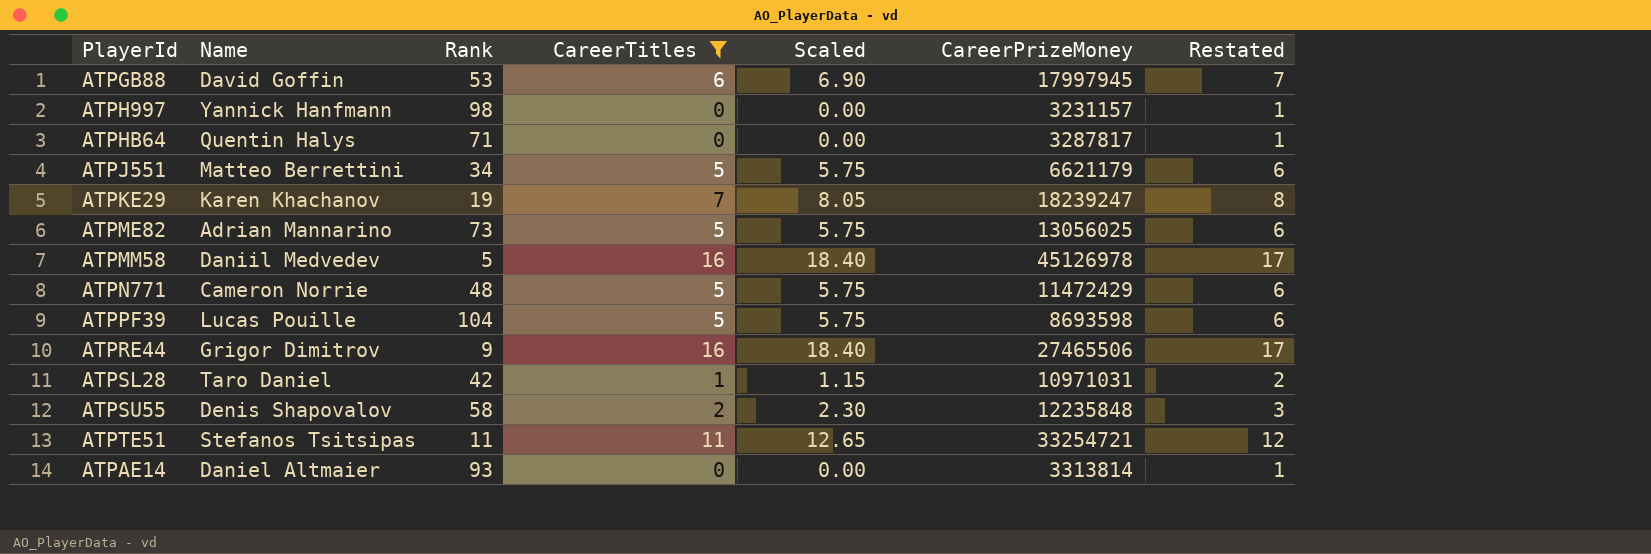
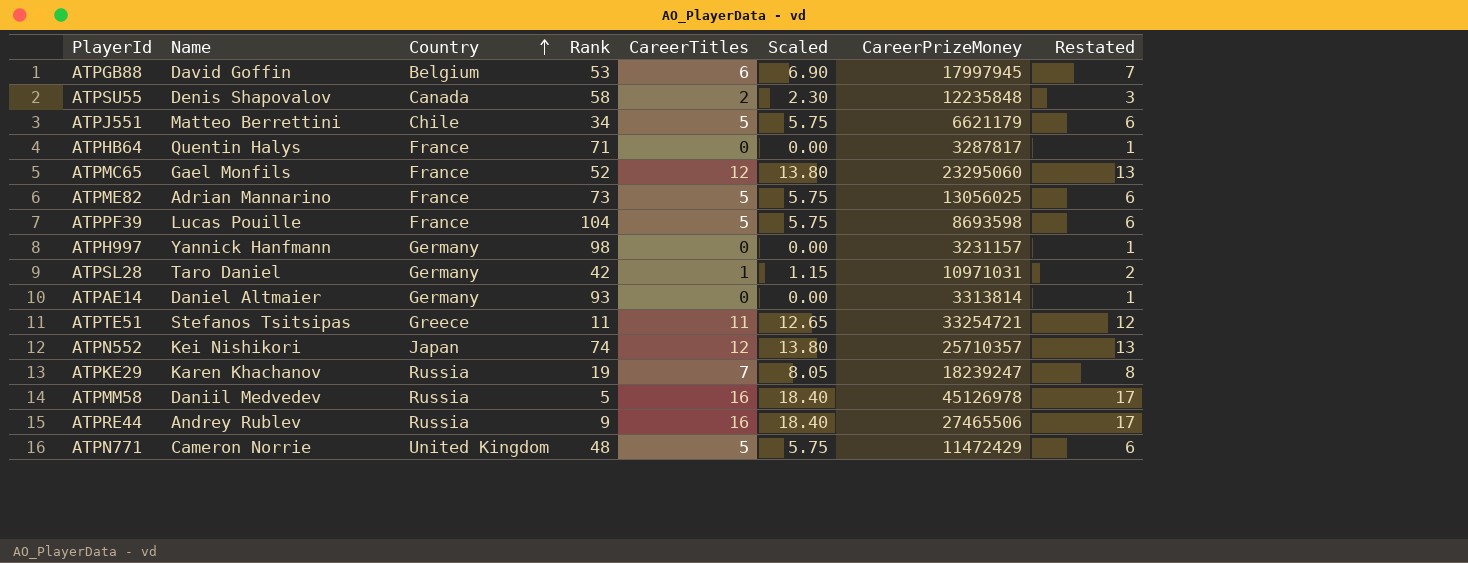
filter: CareerTitles != 12 -> none
row order: none -> Country ascending
column Country | position: none -> 3
ATPRE44 | Name: Grigor Dimitrov -> Andrey Rublev

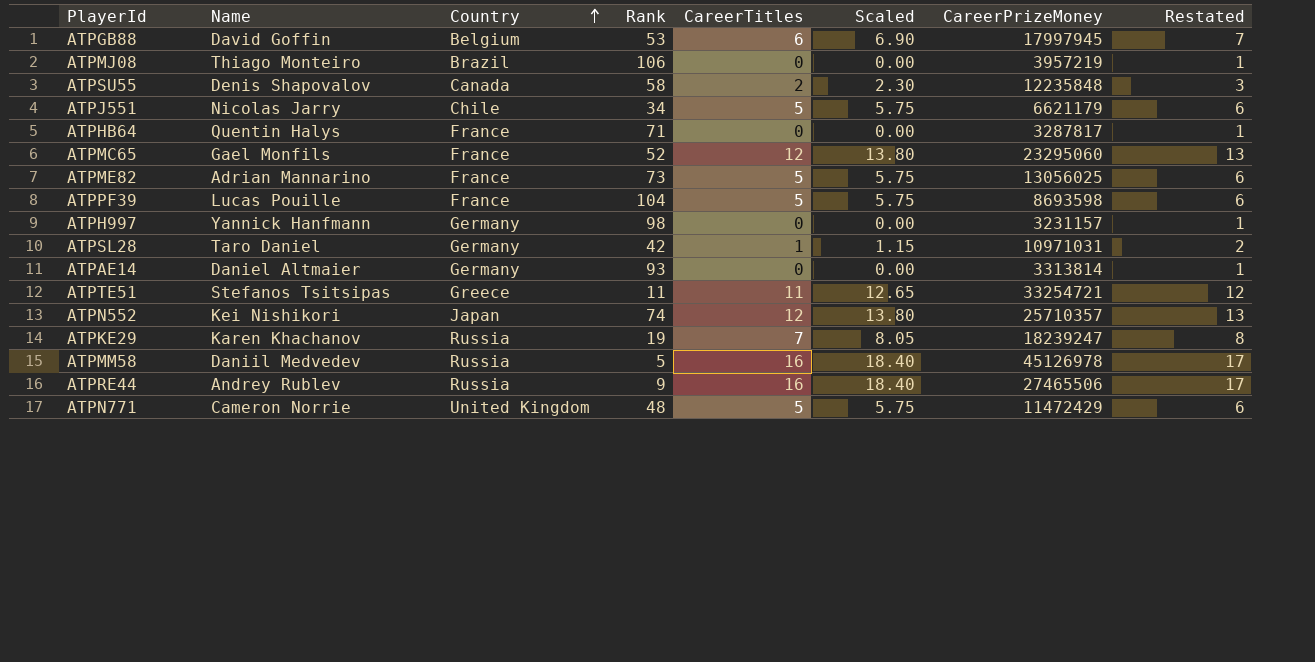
row ATPMJ08: none -> Thiago Monteiro | Brazil | 106 | 0 | 0.00 | 3957219 | 1
ATPJ551 | Name: Matteo Berrettini -> Nicolas Jarry

